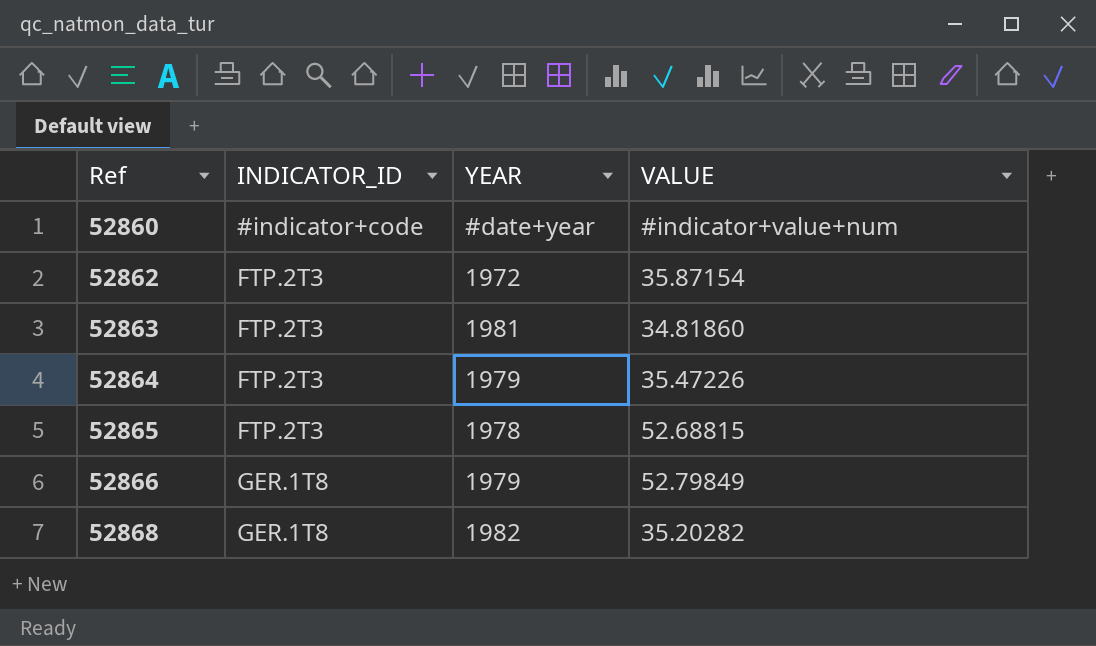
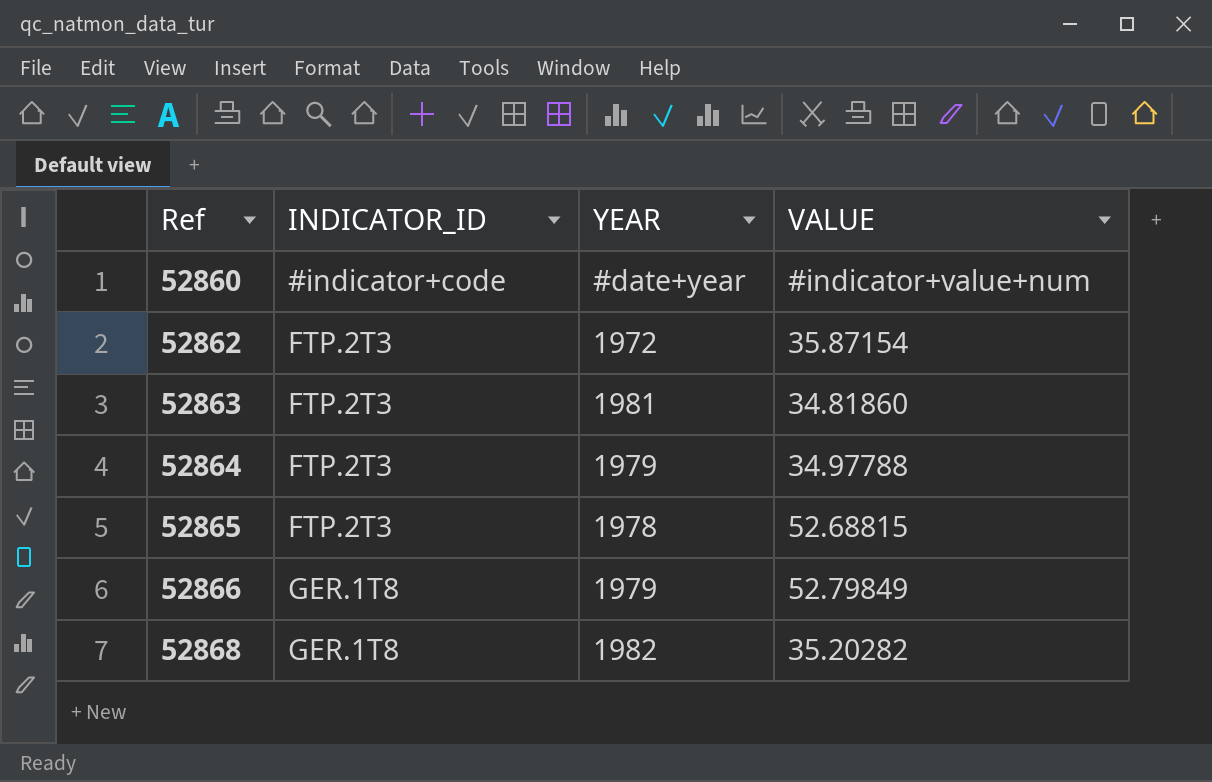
52864 | VALUE: 35.47226 -> 34.97788

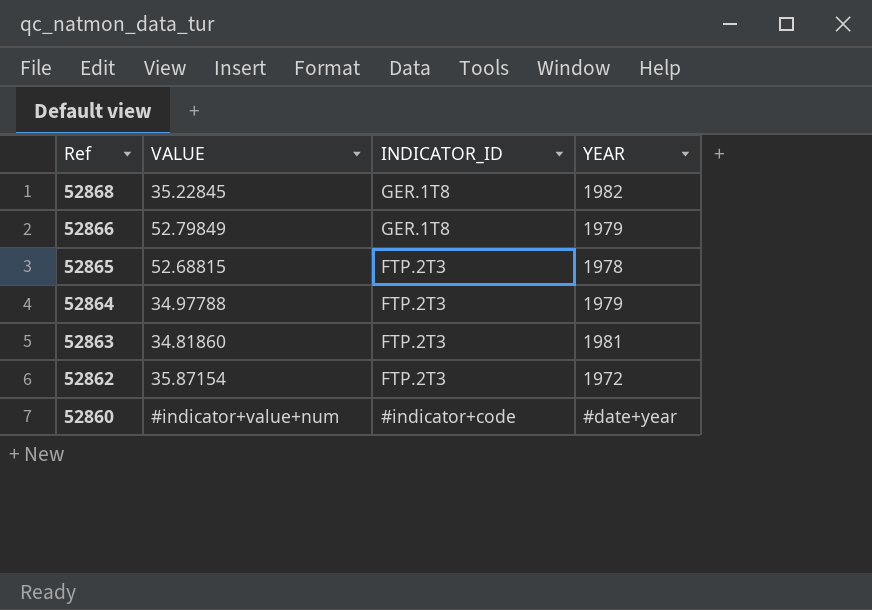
row order: Ref ascending -> Ref descending
column VALUE | position: 4 -> 2
52868 | VALUE: 35.20282 -> 35.22845

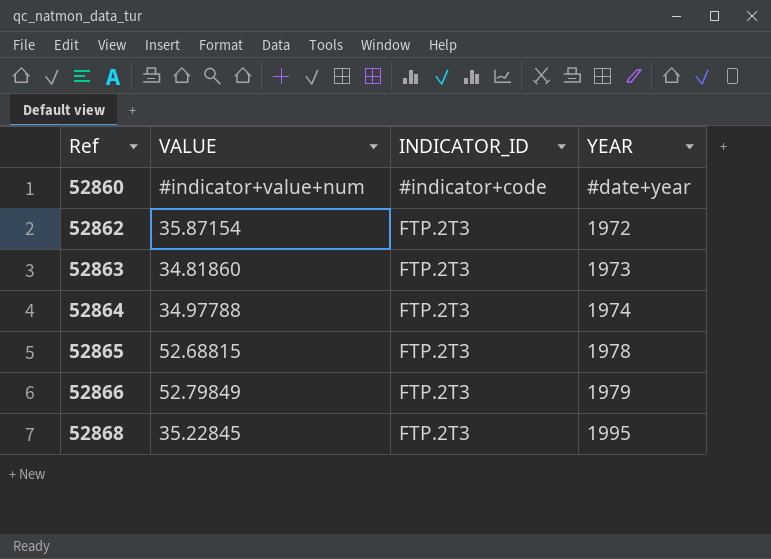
row order: Ref descending -> Ref ascending
52863 | YEAR: 1981 -> 1973
52864 | YEAR: 1979 -> 1974
52866 | INDICATOR_ID: GER.1T8 -> FTP.2T3
52868 | INDICATOR_ID: GER.1T8 -> FTP.2T3
52868 | YEAR: 1982 -> 1995

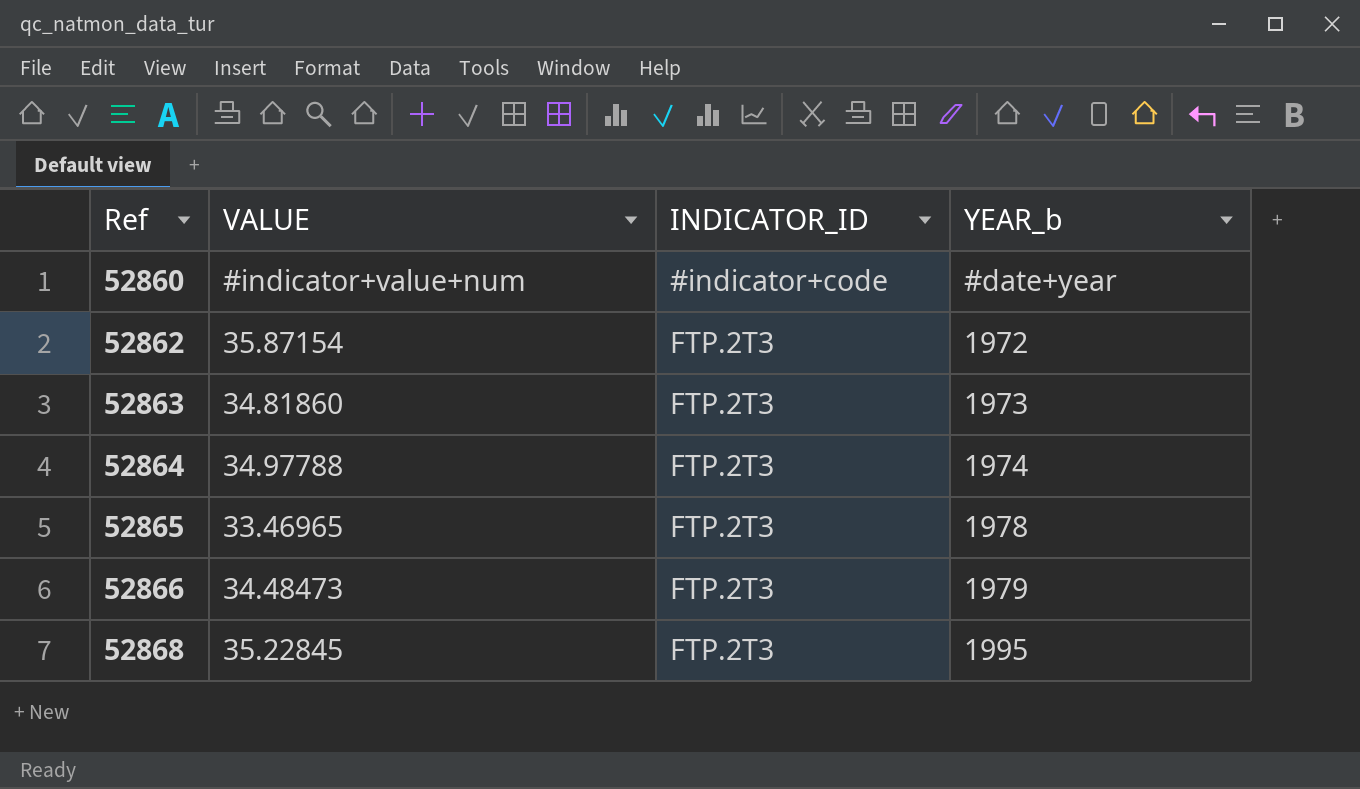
column name: YEAR -> YEAR_b
52865 | VALUE: 52.68815 -> 33.46965
52866 | VALUE: 52.79849 -> 34.48473

